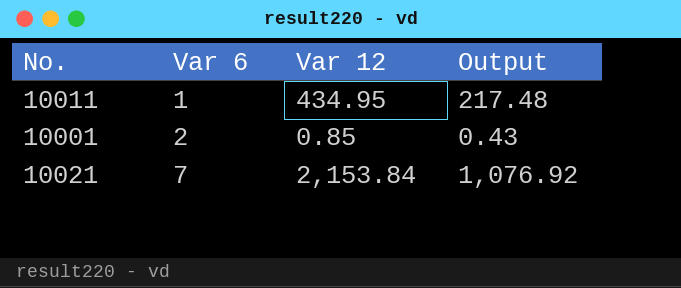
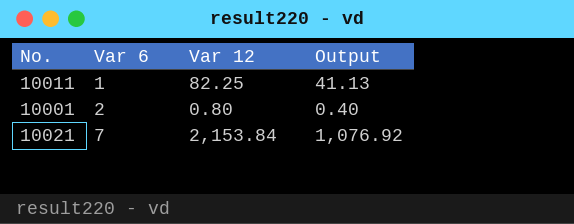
10011 | Var 12: 434.95 -> 82.25
10011 | Output: 217.48 -> 41.13
10001 | Var 12: 0.85 -> 0.80
10001 | Output: 0.43 -> 0.40

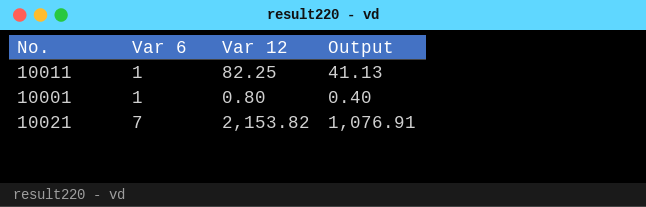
10001 | Var 6: 2 -> 1
10021 | Var 12: 2,153.84 -> 2,153.82
10021 | Output: 1,076.92 -> 1,076.91

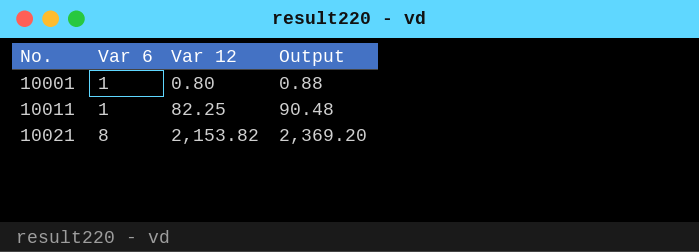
row order: Var 6 ascending -> No. ascending
column Output | formula: [Var 12] * 0.5 -> [Var 12] * 1.1
10021 | Var 6: 7 -> 8

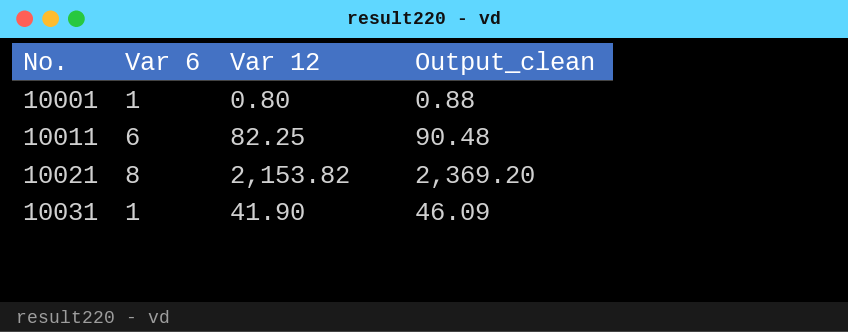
column name: Output -> Output_clean
10011 | Var 6: 1 -> 6
row 10031: none -> 1 | 41.90 | 46.09

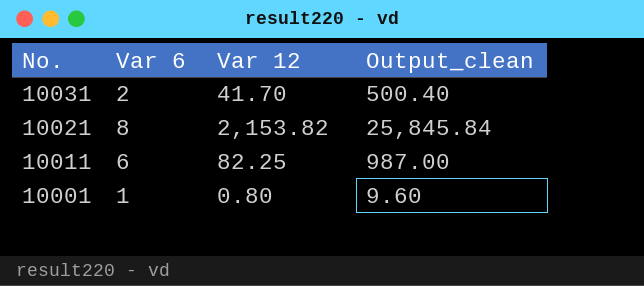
row order: No. ascending -> No. descending
column Output_clean | formula: [Var 12] * 1.1 -> [Var 12] * 12
10031 | Var 6: 1 -> 2
10031 | Var 12: 41.90 -> 41.70

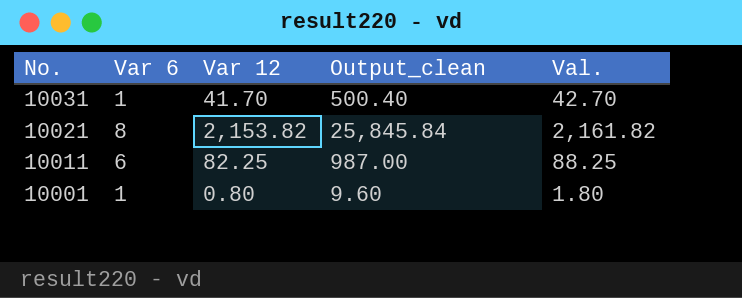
column Val. | formula: none -> [Var 6] + [Var 12]
10031 | Var 6: 2 -> 1

